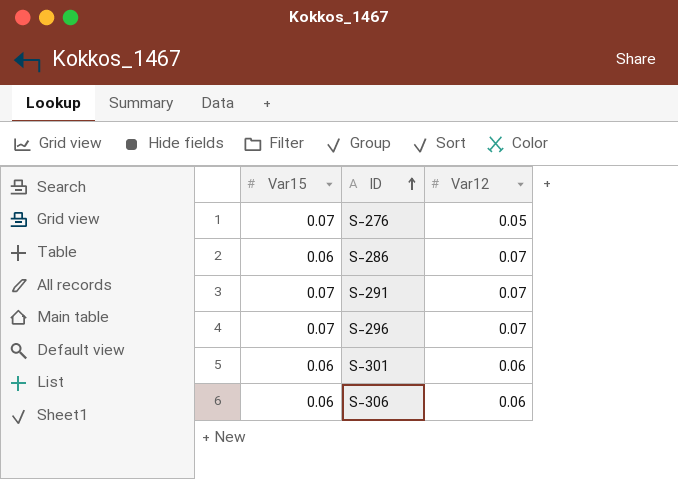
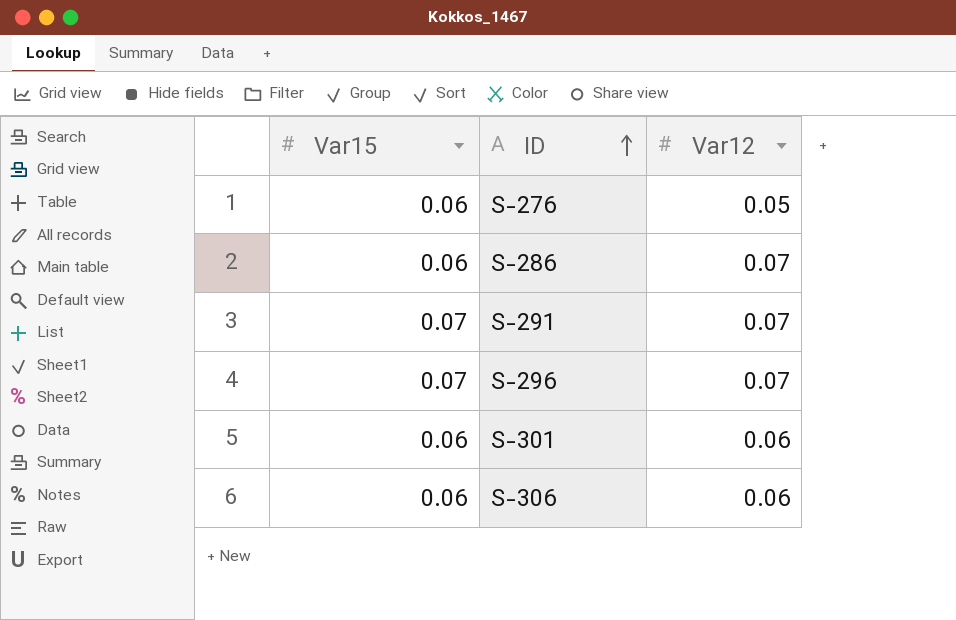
S-276 | Var15: 0.07 -> 0.06

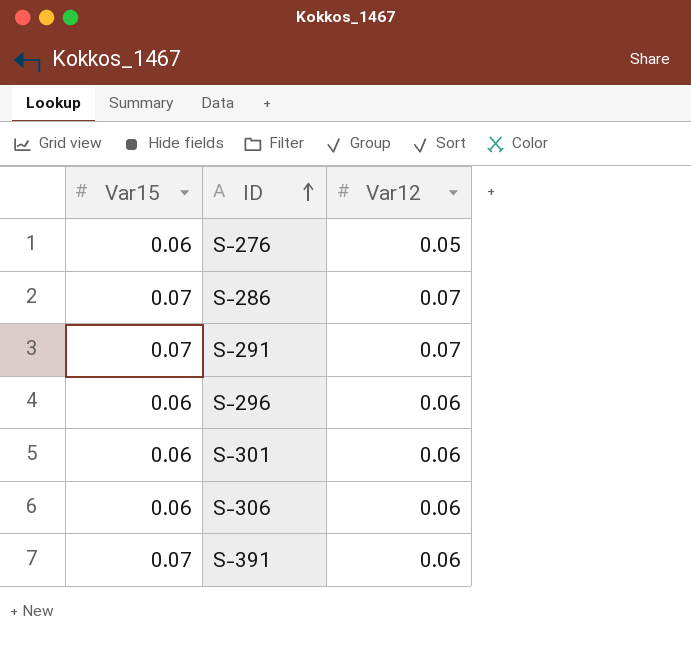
S-286 | Var15: 0.06 -> 0.07
S-296 | Var15: 0.07 -> 0.06
S-296 | Var12: 0.07 -> 0.06
row S-391: none -> 0.07 | 0.06

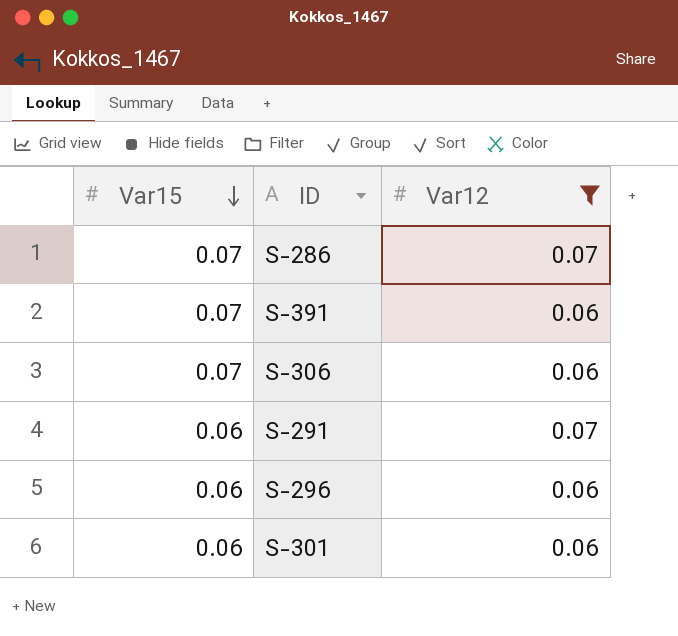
filter: none -> Var12 != 0.05
row order: ID ascending -> Var15 descending
S-306 | Var15: 0.06 -> 0.07
S-291 | Var15: 0.07 -> 0.06

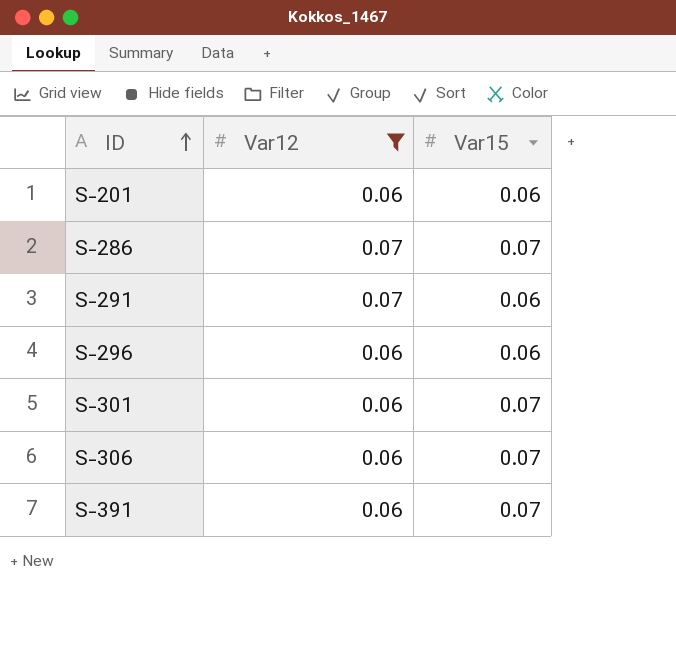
row order: Var15 descending -> ID ascending
column Var15 | position: 1 -> 3
row S-201: none -> 0.06 | 0.06
S-301 | Var15: 0.06 -> 0.07

